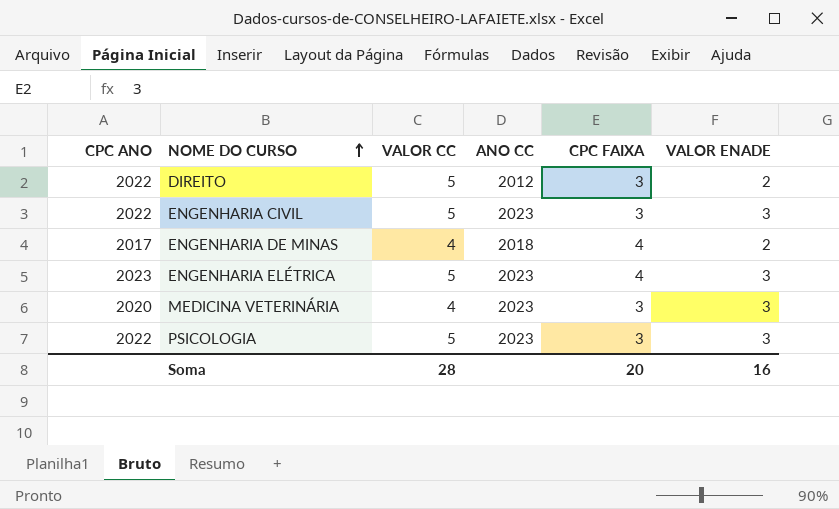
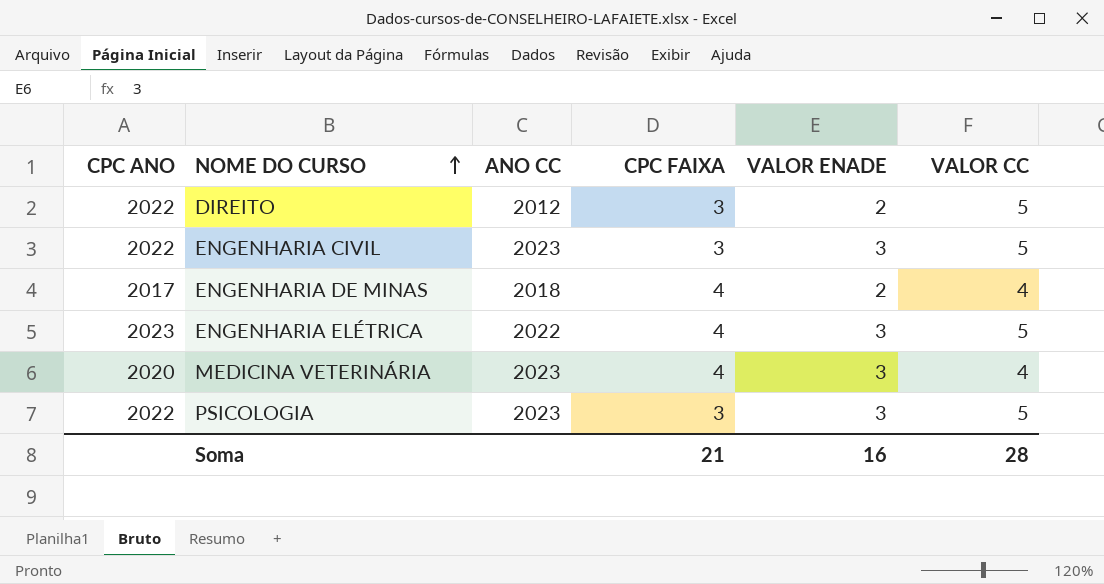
column VALOR CC | position: 3 -> 6
ENGENHARIA ELÉTRICA | ANO CC: 2023 -> 2022
MEDICINA VETERINÁRIA | CPC FAIXA: 3 -> 4
Soma | CPC FAIXA: 20 -> 21

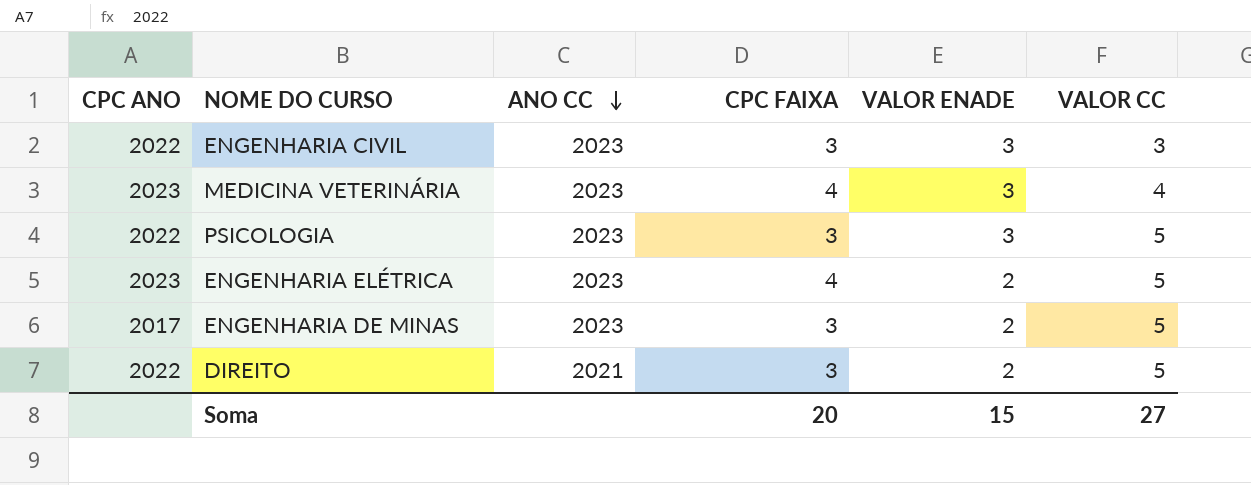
row order: NOME DO CURSO ascending -> ANO CC descending
ENGENHARIA CIVIL | VALOR CC: 5 -> 3
MEDICINA VETERINÁRIA | CPC ANO: 2020 -> 2023
ENGENHARIA ELÉTRICA | ANO CC: 2022 -> 2023
ENGENHARIA ELÉTRICA | VALOR ENADE: 3 -> 2
ENGENHARIA DE MINAS | ANO CC: 2018 -> 2023
ENGENHARIA DE MINAS | CPC FAIXA: 4 -> 3
ENGENHARIA DE MINAS | VALOR CC: 4 -> 5
DIREITO | ANO CC: 2012 -> 2021
Soma | CPC FAIXA: 21 -> 20
Soma | VALOR ENADE: 16 -> 15
Soma | VALOR CC: 28 -> 27

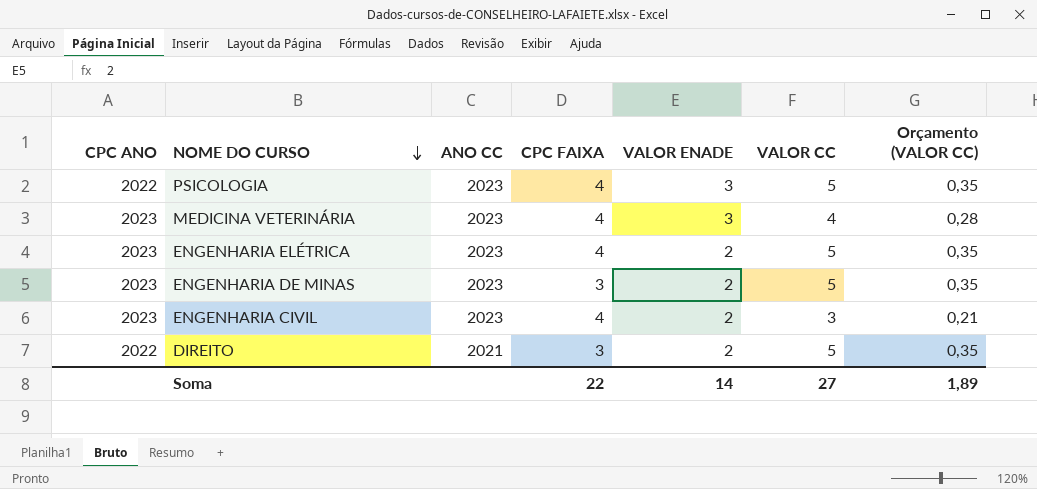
row order: ANO CC descending -> NOME DO CURSO descending
column Orçamento (VALOR CC) | formula: none -> [VALOR CC] * 0,07
PSICOLOGIA | CPC FAIXA: 3 -> 4
ENGENHARIA DE MINAS | CPC ANO: 2017 -> 2023
ENGENHARIA CIVIL | CPC ANO: 2022 -> 2023
ENGENHARIA CIVIL | CPC FAIXA: 3 -> 4
ENGENHARIA CIVIL | VALOR ENADE: 3 -> 2
Soma | CPC FAIXA: 20 -> 22
Soma | VALOR ENADE: 15 -> 14

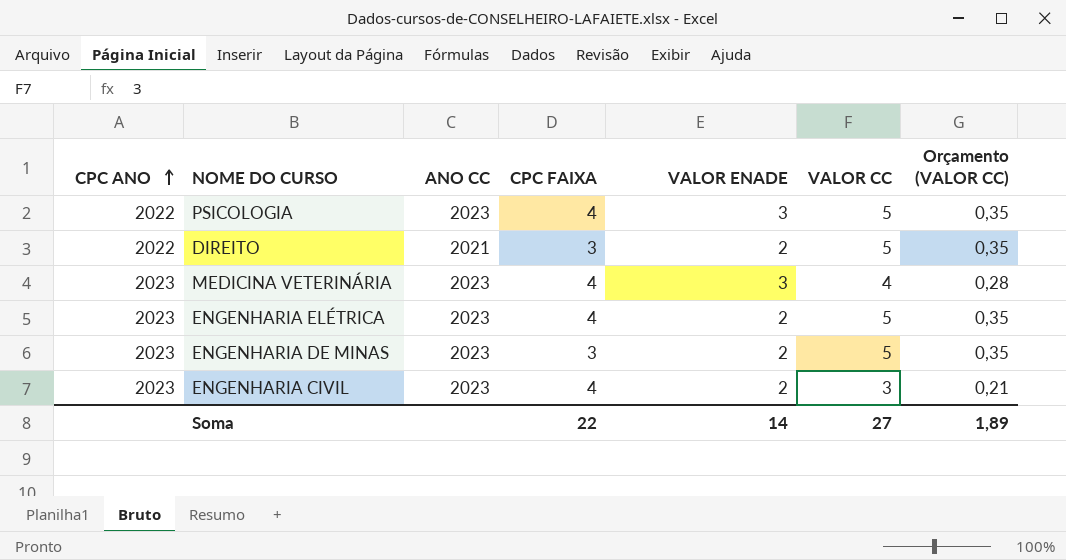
row order: NOME DO CURSO descending -> CPC ANO ascending

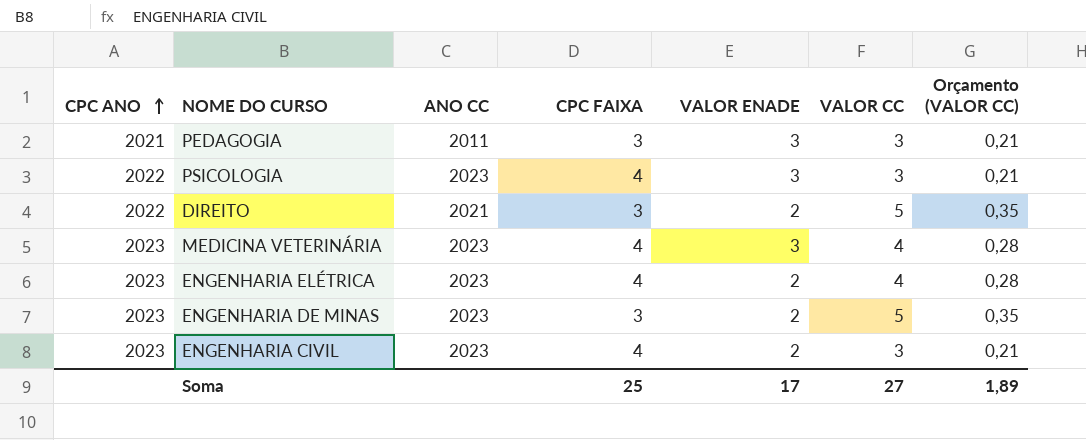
row PEDAGOGIA: none -> 2021 | 2011 | 3 | 3 | 3 | 0,21
PSICOLOGIA | VALOR CC: 5 -> 3
PSICOLOGIA | Orçamento (VALOR CC): 0,35 -> 0,21
ENGENHARIA ELÉTRICA | VALOR CC: 5 -> 4
ENGENHARIA ELÉTRICA | Orçamento (VALOR CC): 0,35 -> 0,28
Soma | CPC FAIXA: 22 -> 25
Soma | VALOR ENADE: 14 -> 17

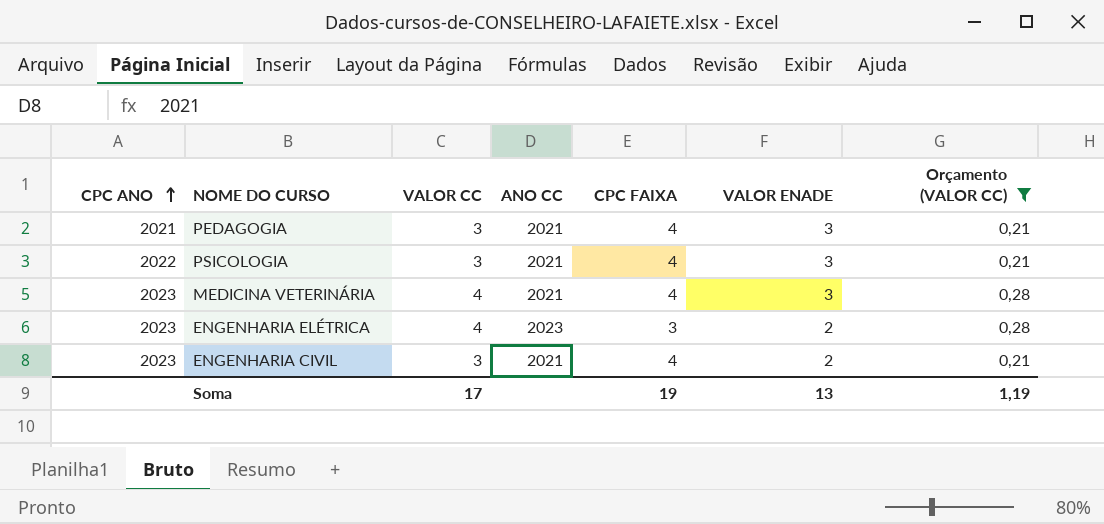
filter: none -> Orçamento (VALOR CC) != 0,35
column VALOR CC | position: 6 -> 3
PEDAGOGIA | ANO CC: 2011 -> 2021
PEDAGOGIA | CPC FAIXA: 3 -> 4
PSICOLOGIA | ANO CC: 2023 -> 2021
MEDICINA VETERINÁRIA | ANO CC: 2023 -> 2021
ENGENHARIA ELÉTRICA | CPC FAIXA: 4 -> 3
ENGENHARIA CIVIL | ANO CC: 2023 -> 2021
Soma | VALOR CC: 27 -> 17
Soma | CPC FAIXA: 25 -> 19
Soma | VALOR ENADE: 17 -> 13
Soma | Orçamento (VALOR CC): 1,89 -> 1,19

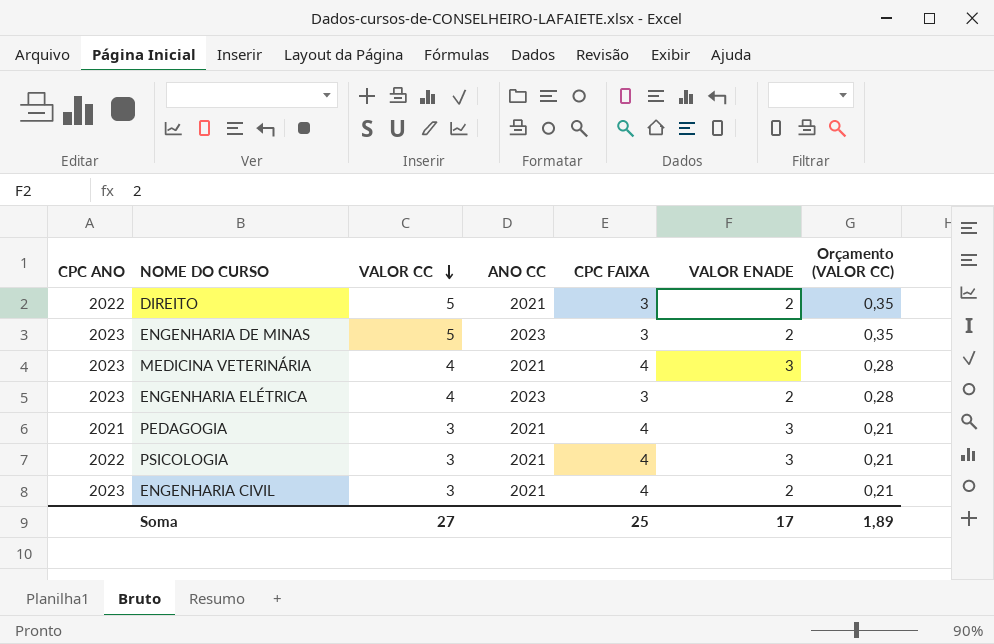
filter: Orçamento (VALOR CC) != 0,35 -> none
row order: CPC ANO ascending -> VALOR CC descending
Soma | VALOR CC: 17 -> 27
Soma | CPC FAIXA: 19 -> 25
Soma | VALOR ENADE: 13 -> 17
Soma | Orçamento (VALOR CC): 1,19 -> 1,89

